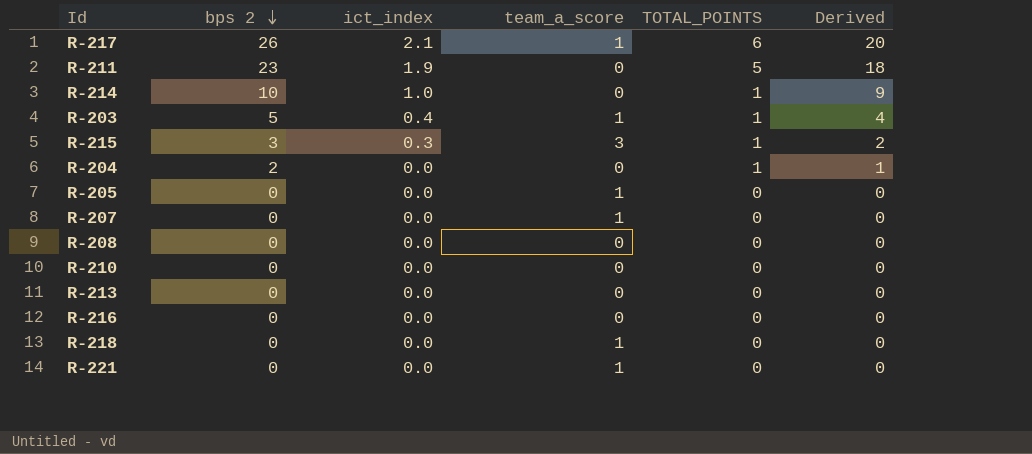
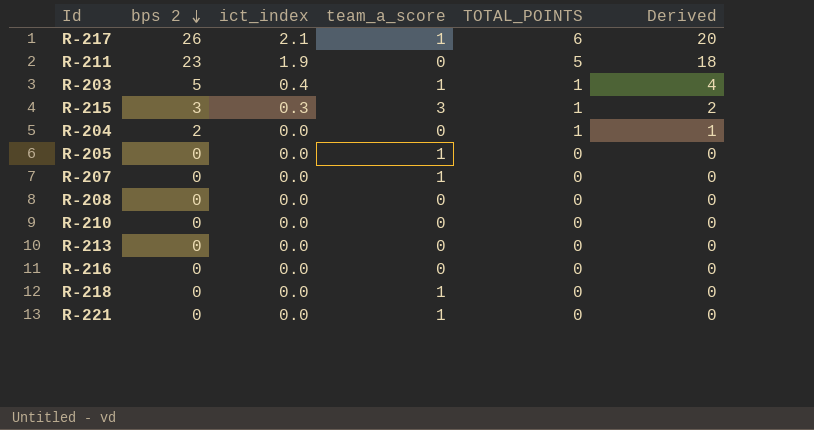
row R-214: 10 | 1.0 | 0 | 1 | 9 -> none

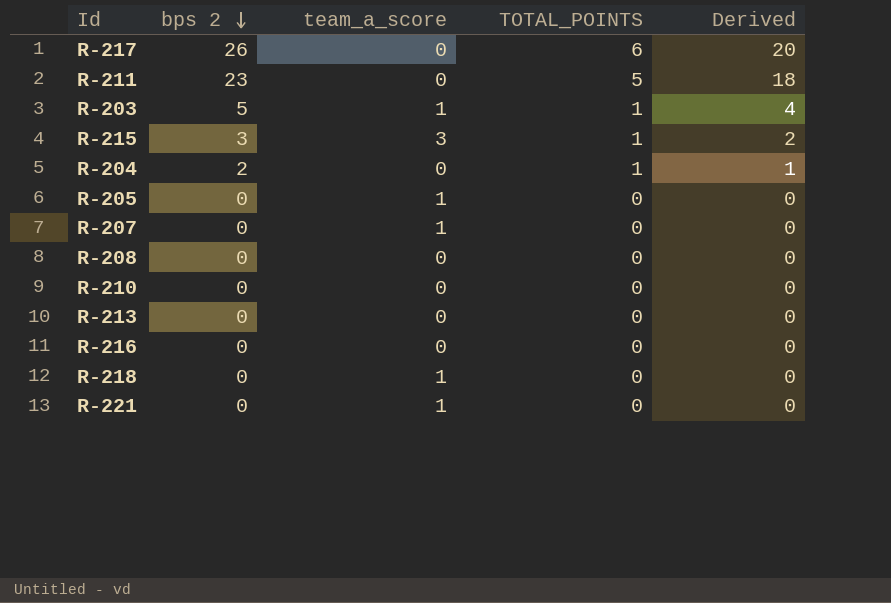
column ict_index | position: 3 -> none
R-217 | team_a_score: 1 -> 0

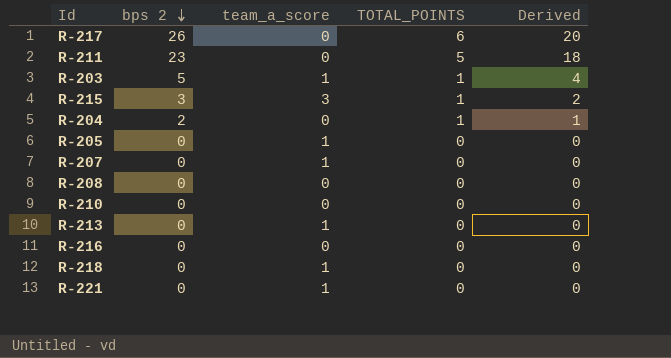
R-213 | team_a_score: 0 -> 1

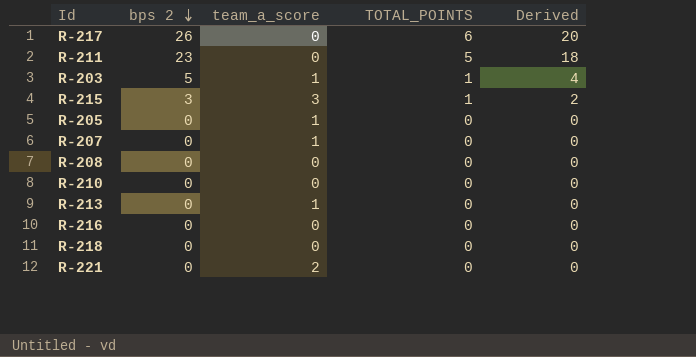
row R-204: 2 | 0 | 1 | 1 -> none
R-218 | team_a_score: 1 -> 0
R-221 | team_a_score: 1 -> 2

